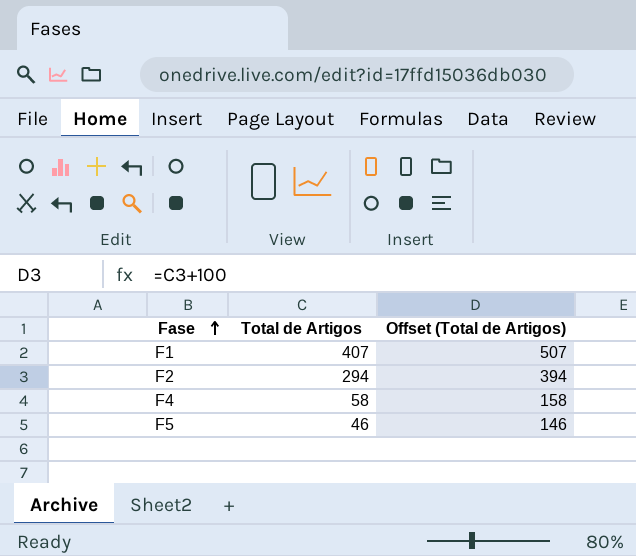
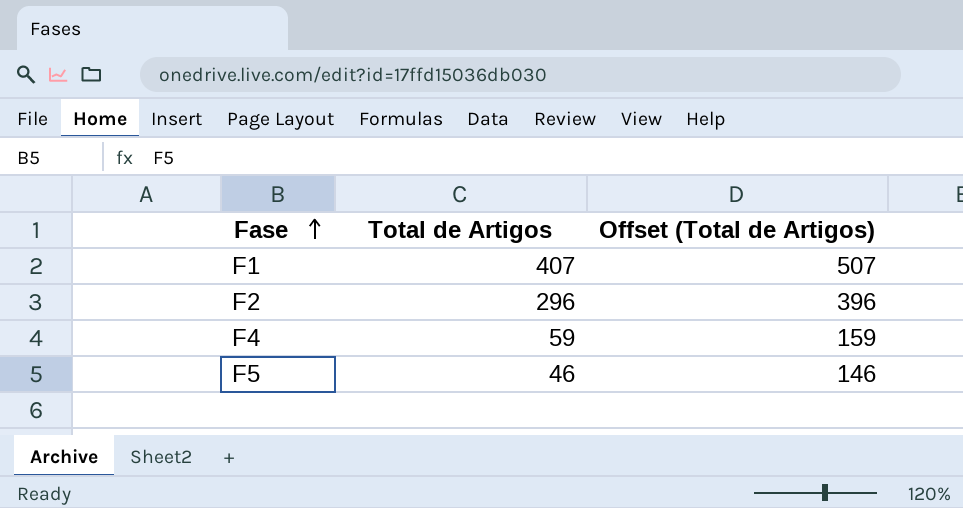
F2 | Total de Artigos: 294 -> 296
F2 | Offset (Total de Artigos): 394 -> 396
F4 | Total de Artigos: 58 -> 59
F4 | Offset (Total de Artigos): 158 -> 159

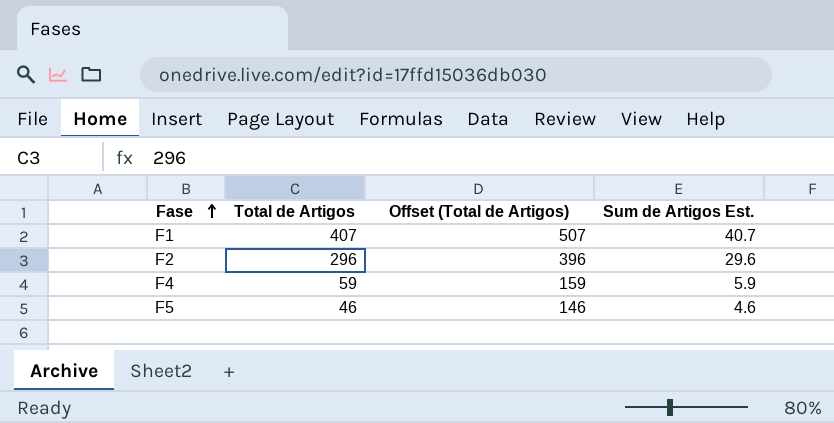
column Sum de Artigos Est. | formula: none -> [Total de Artigos] * 0.1

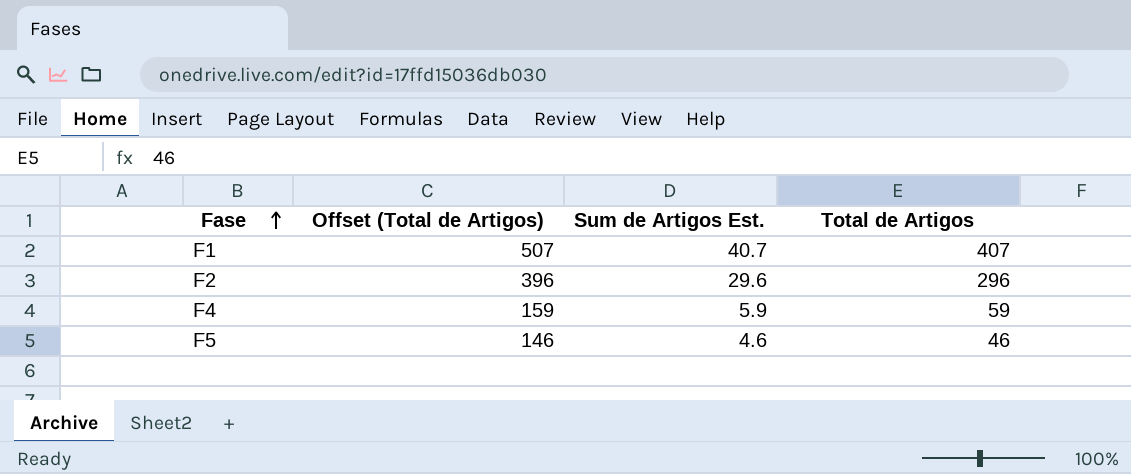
column Total de Artigos | position: 2 -> 4

